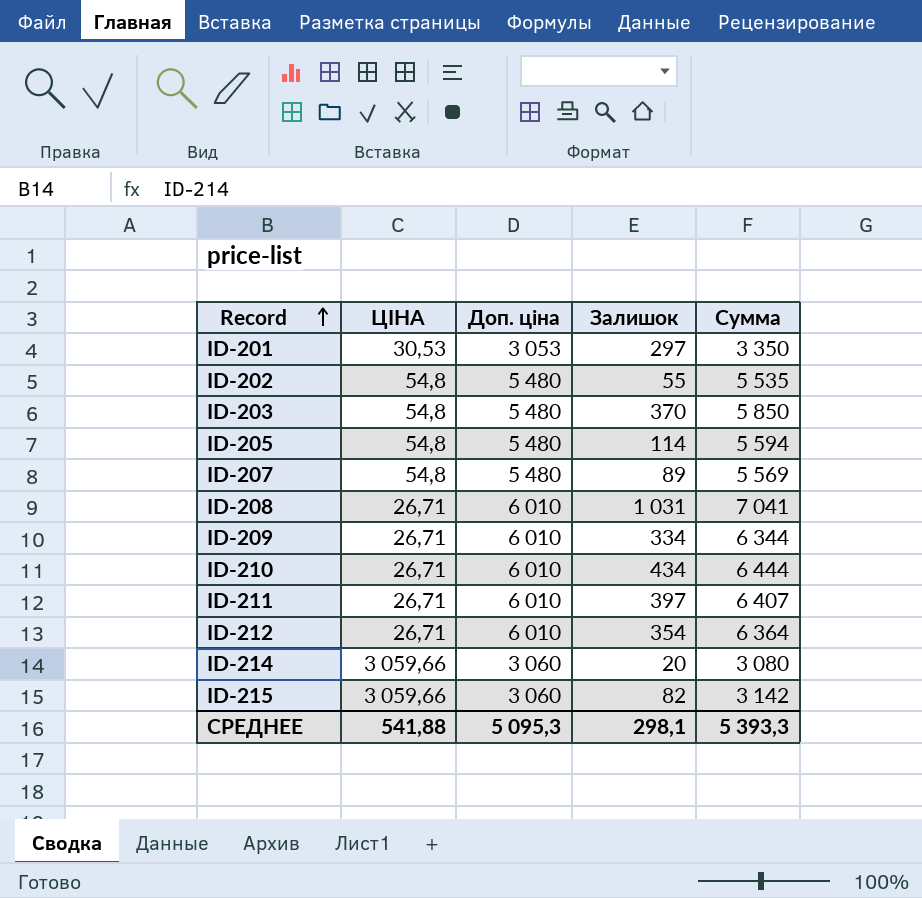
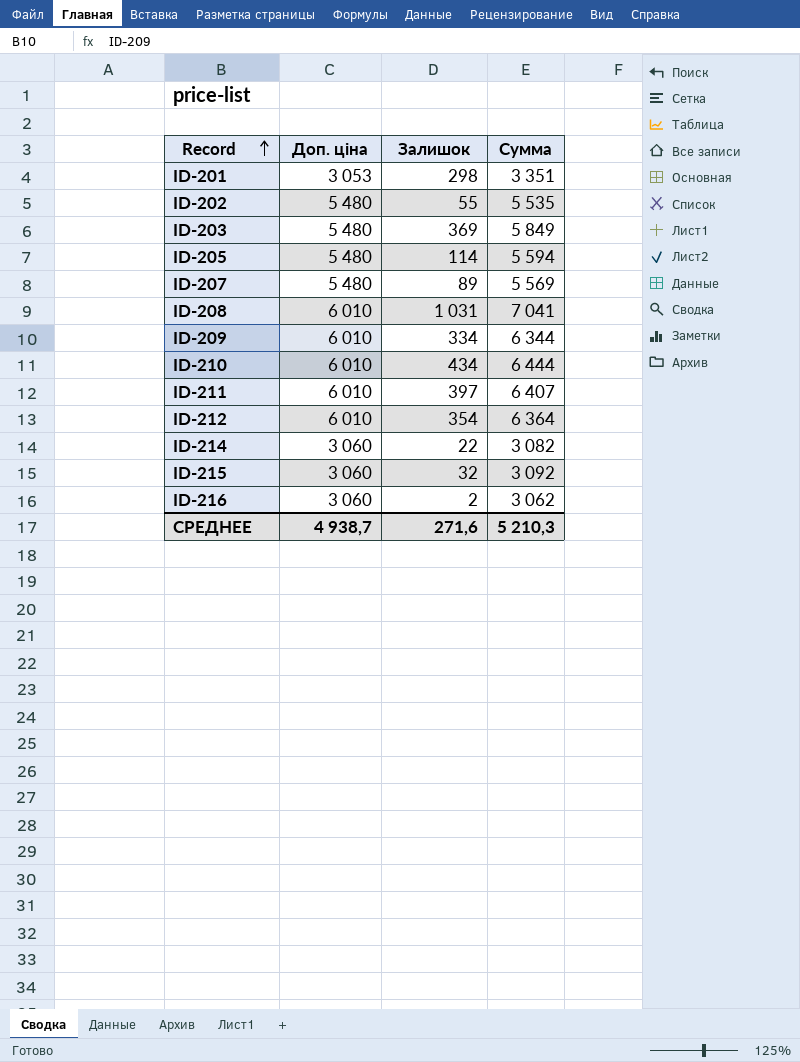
column ЦІНА | position: 2 -> none
ID-201 | Залишок: 297 -> 298
ID-201 | Сумма: 3 350 -> 3 351
ID-203 | Залишок: 370 -> 369
ID-203 | Сумма: 5 850 -> 5 849
ID-214 | Залишок: 20 -> 22
ID-214 | Сумма: 3 080 -> 3 082
ID-215 | Залишок: 82 -> 32
ID-215 | Сумма: 3 142 -> 3 092
row ID-216: none -> 3 060 | 2 | 3 062
СРЕДНЕЕ | Доп. ціна: 5 095,3 -> 4 938,7
СРЕДНЕЕ | Залишок: 298,1 -> 271,6
СРЕДНЕЕ | Сумма: 5 393,3 -> 5 210,3

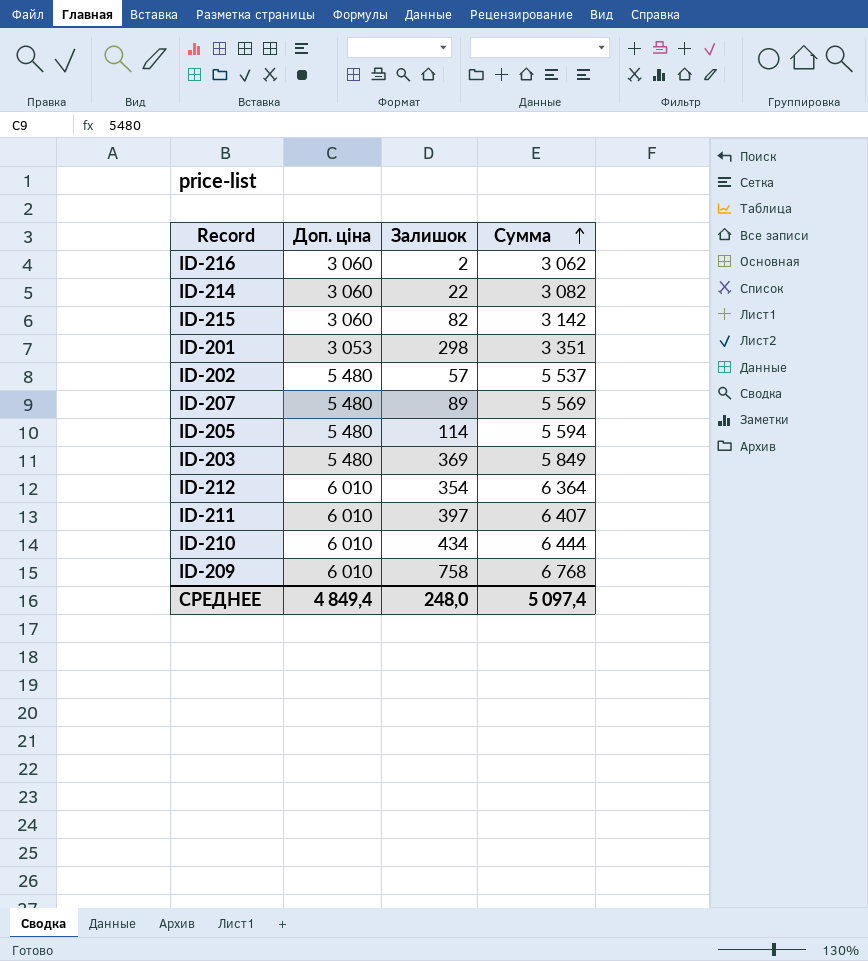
row order: Record ascending -> Сумма ascending
row ID-208: 6 010 | 1 031 | 7 041 -> none
ID-215 | Залишок: 32 -> 82
ID-215 | Сумма: 3 092 -> 3 142
ID-202 | Залишок: 55 -> 57
ID-202 | Сумма: 5 535 -> 5 537
ID-209 | Залишок: 334 -> 758
ID-209 | Сумма: 6 344 -> 6 768
СРЕДНЕЕ | Доп. ціна: 4 938,7 -> 4 849,4
СРЕДНЕЕ | Залишок: 271,6 -> 248,0
СРЕДНЕЕ | Сумма: 5 210,3 -> 5 097,4

